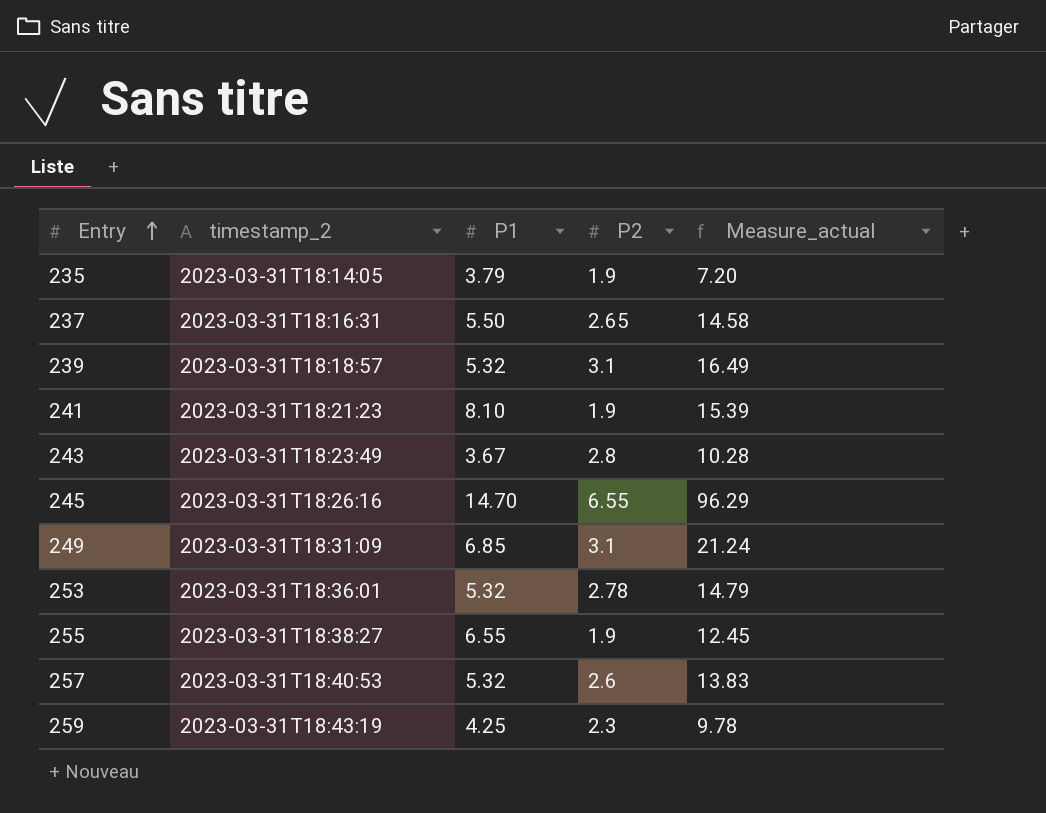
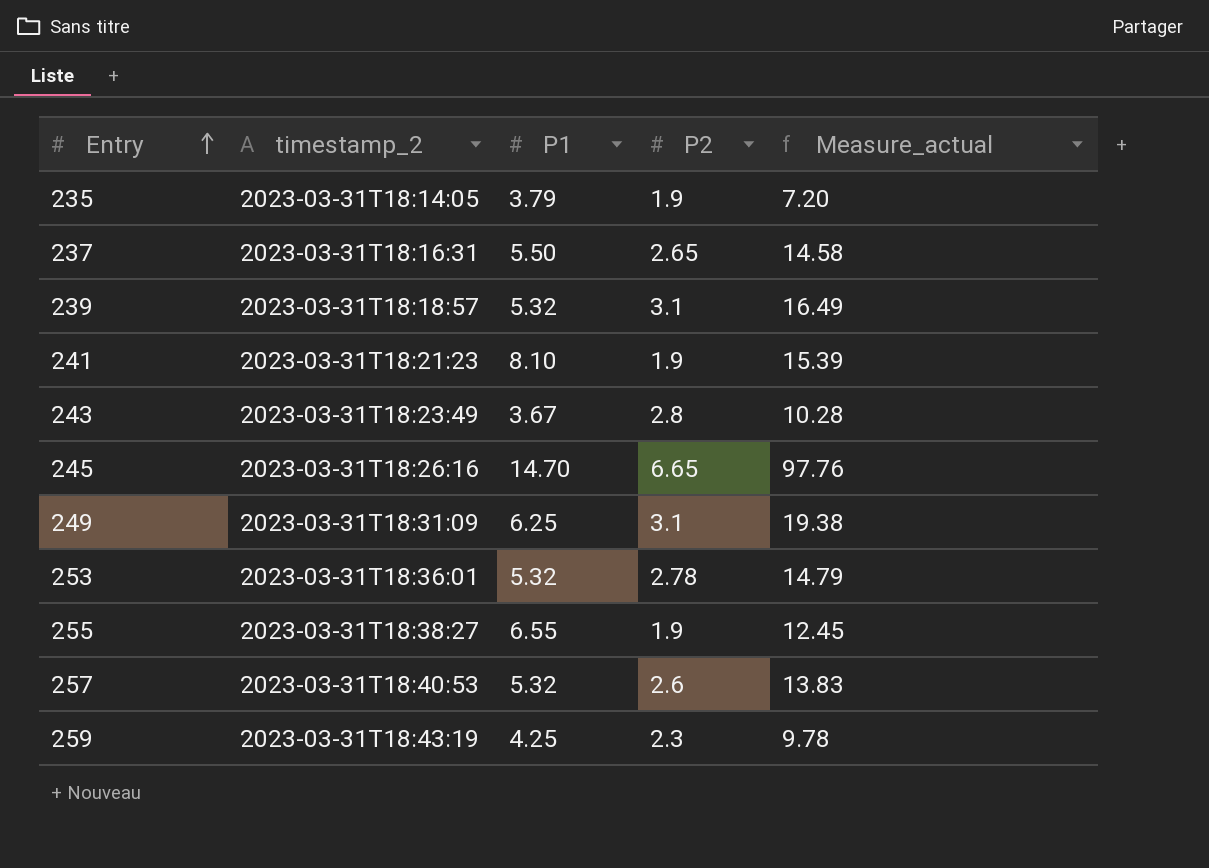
245 | P2: 6.55 -> 6.65
245 | Measure_actual: 96.29 -> 97.76
249 | P1: 6.85 -> 6.25
249 | Measure_actual: 21.24 -> 19.38

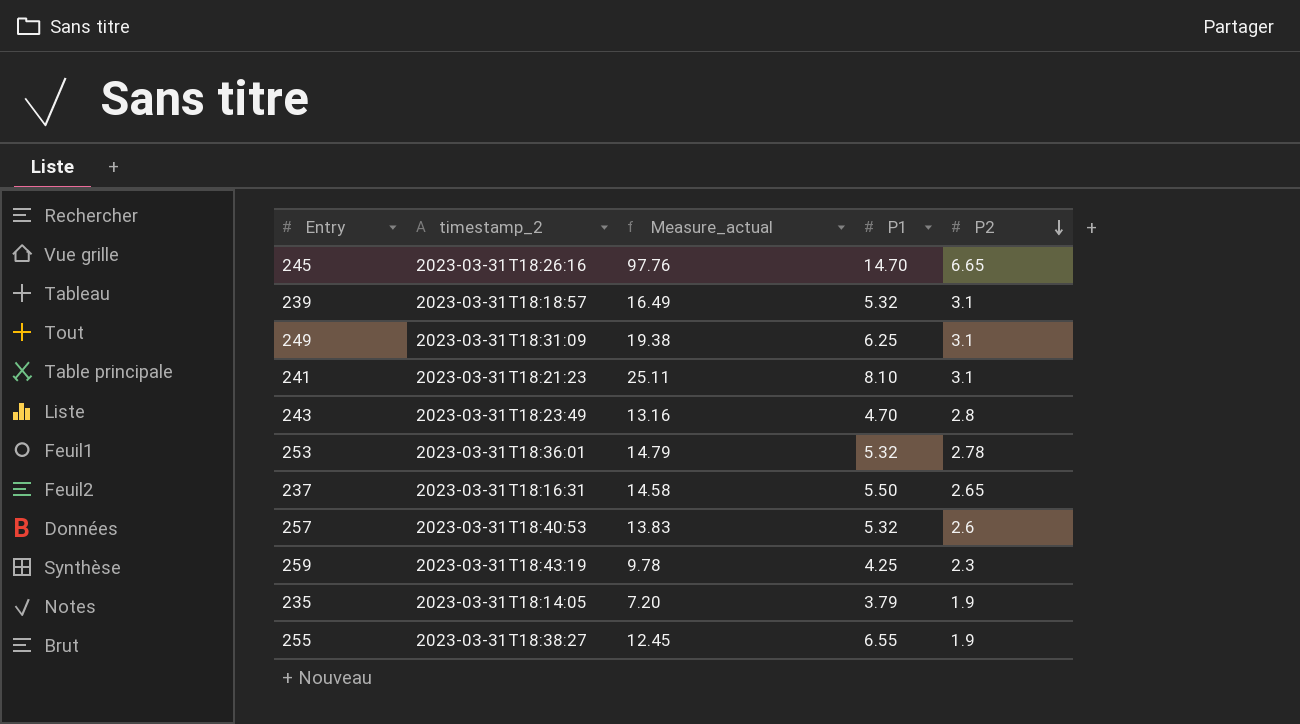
row order: Entry ascending -> P2 descending
column Measure_actual | position: 5 -> 3
241 | Measure_actual: 15.39 -> 25.11
241 | P2: 1.9 -> 3.1
243 | Measure_actual: 10.28 -> 13.16
243 | P1: 3.67 -> 4.70

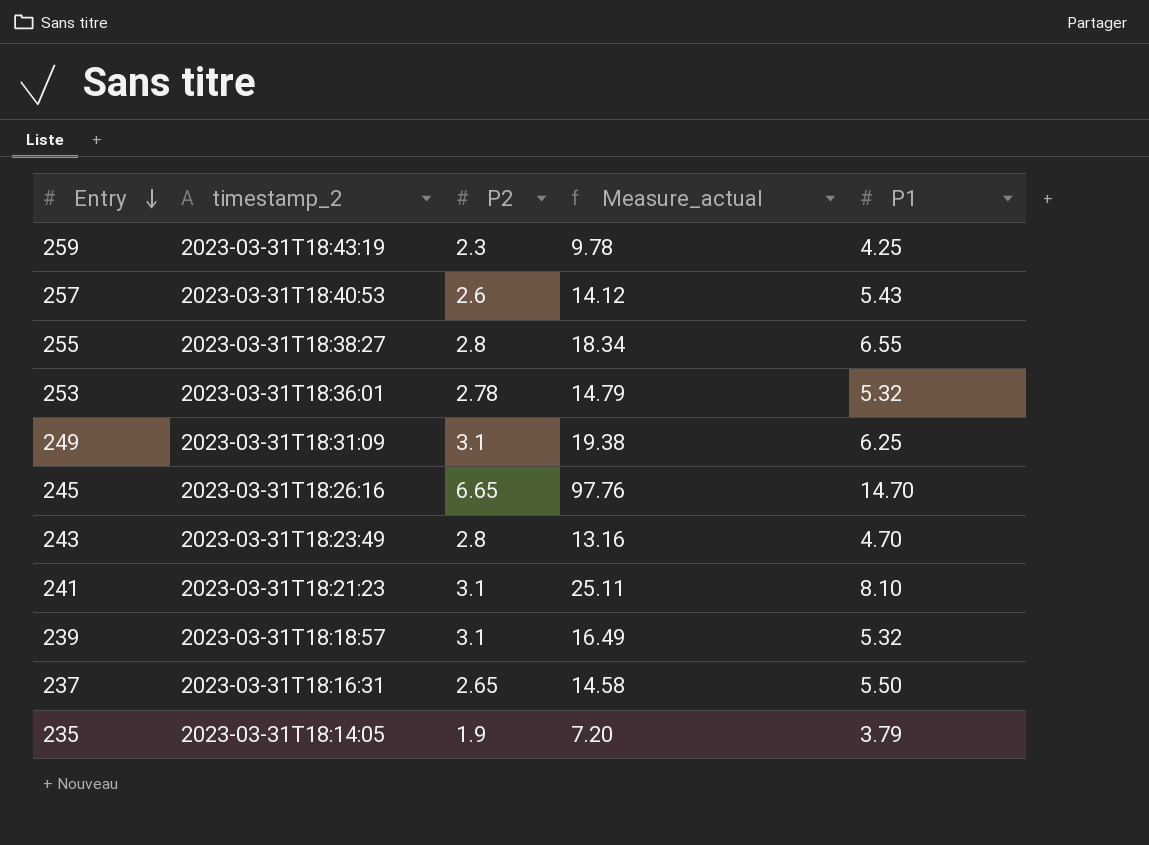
row order: P2 descending -> Entry descending
column P2 | position: 5 -> 3
257 | Measure_actual: 13.83 -> 14.12
257 | P1: 5.32 -> 5.43
255 | P2: 1.9 -> 2.8
255 | Measure_actual: 12.45 -> 18.34

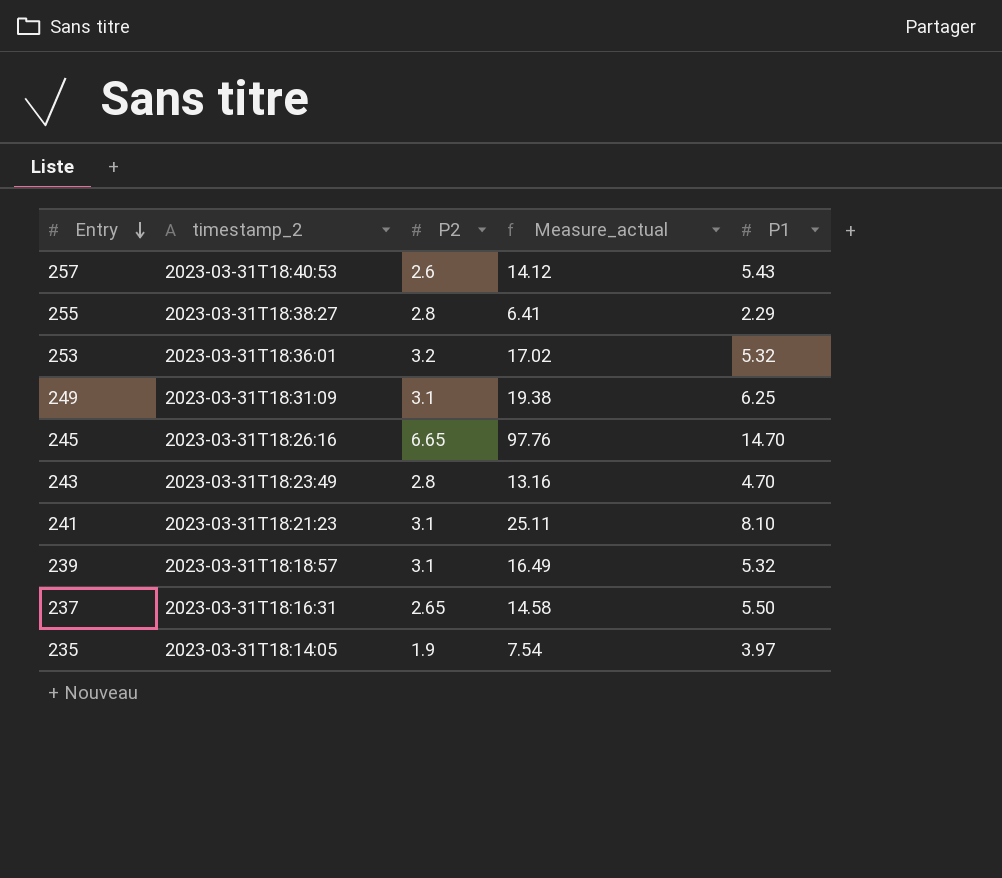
row 259: 2023-03-31T18:43:19 | 2.3 | 9.78 | 4.25 -> none
255 | Measure_actual: 18.34 -> 6.41
255 | P1: 6.55 -> 2.29
253 | P2: 2.78 -> 3.2
253 | Measure_actual: 14.79 -> 17.02
235 | Measure_actual: 7.20 -> 7.54
235 | P1: 3.79 -> 3.97

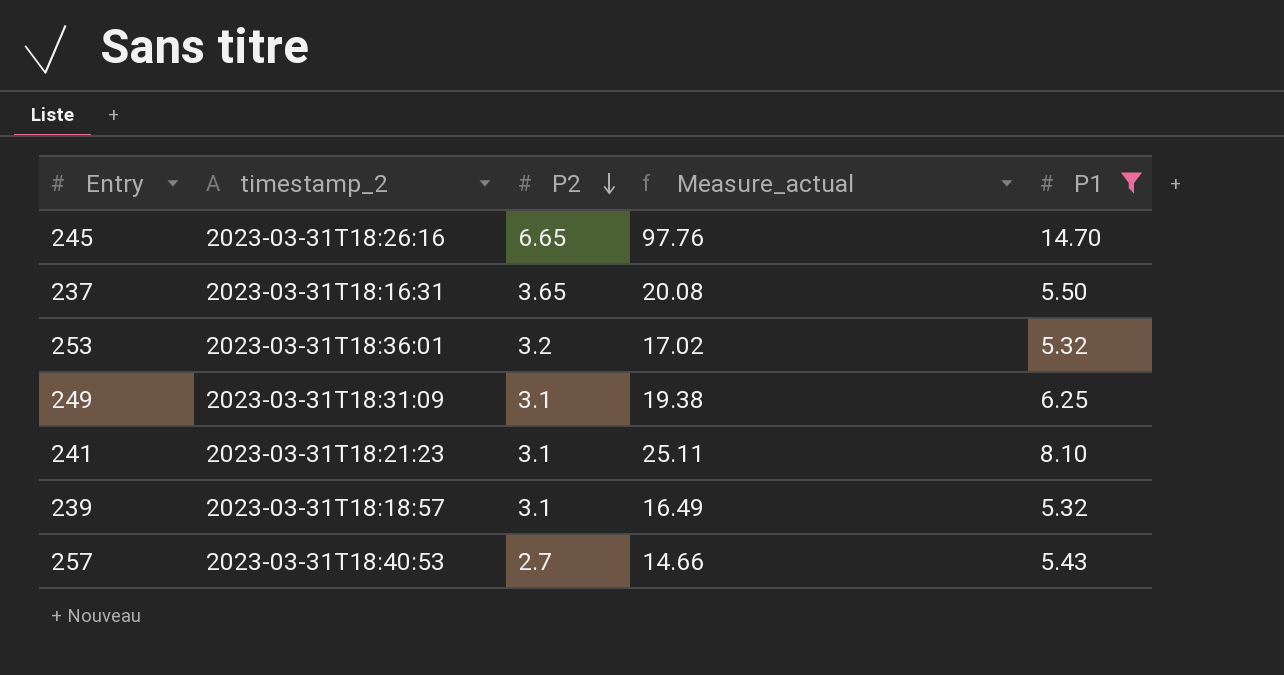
filter: none -> P1 >= 5.32
row order: Entry descending -> P2 descending
237 | P2: 2.65 -> 3.65
237 | Measure_actual: 14.58 -> 20.08
257 | P2: 2.6 -> 2.7
257 | Measure_actual: 14.12 -> 14.66

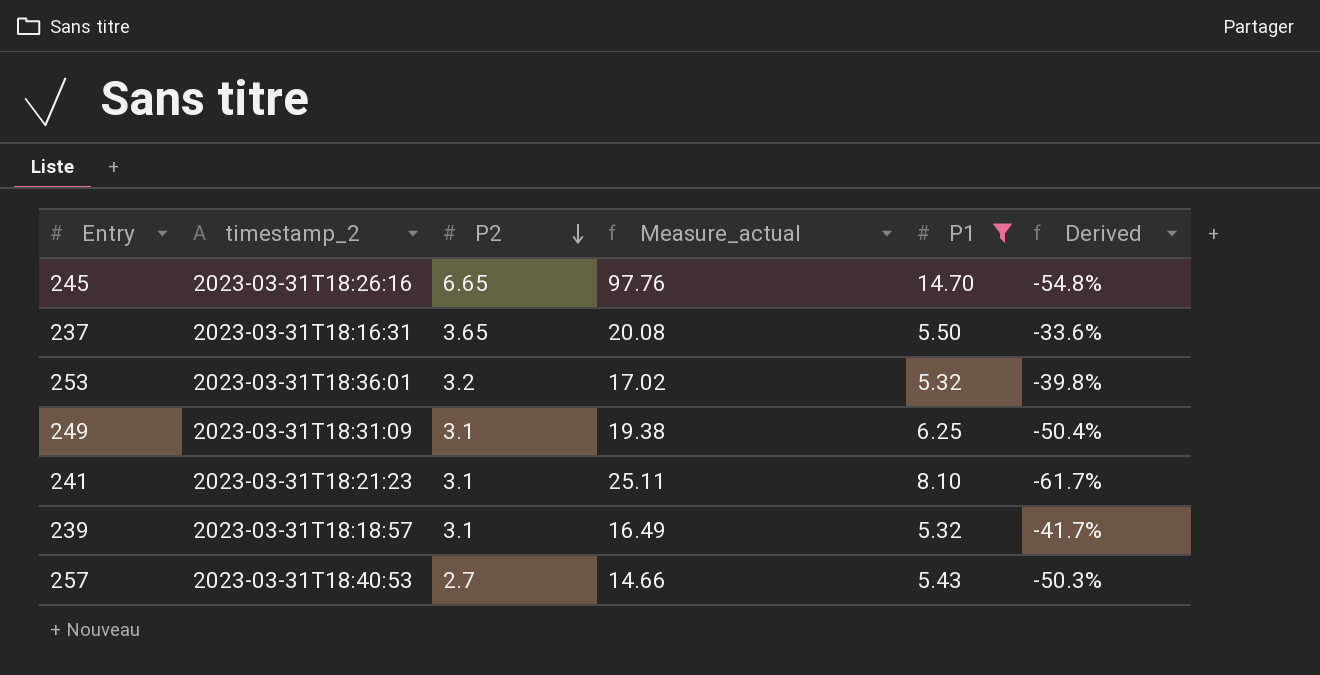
column Derived | formula: none -> ([P2] - [P1]) / [P1]

